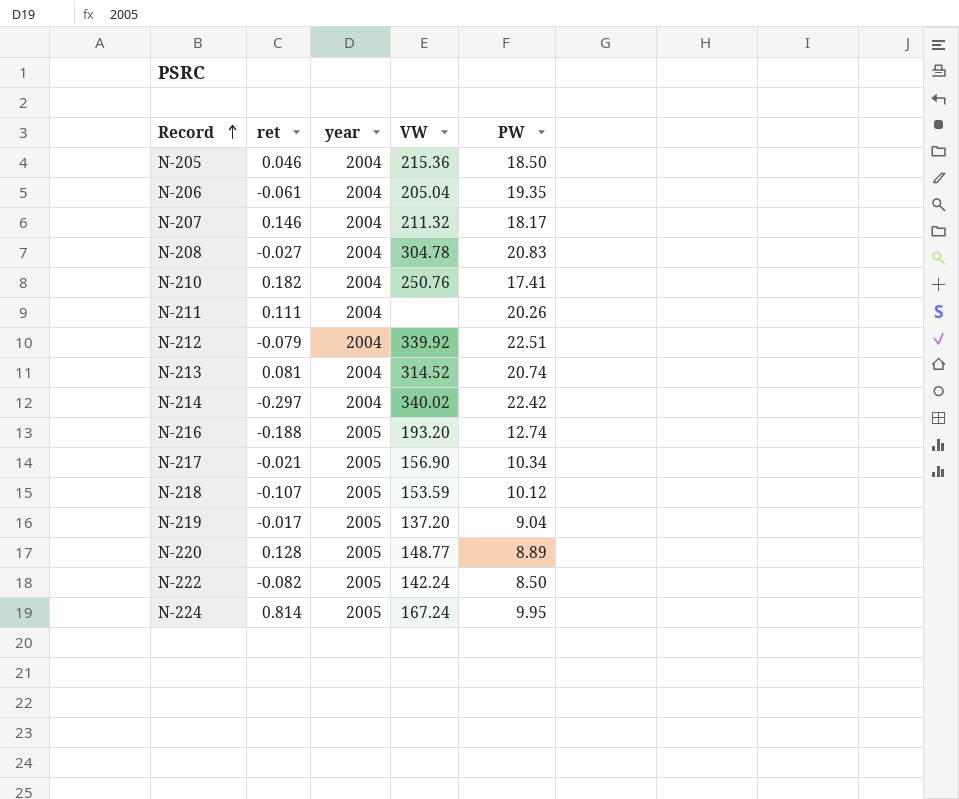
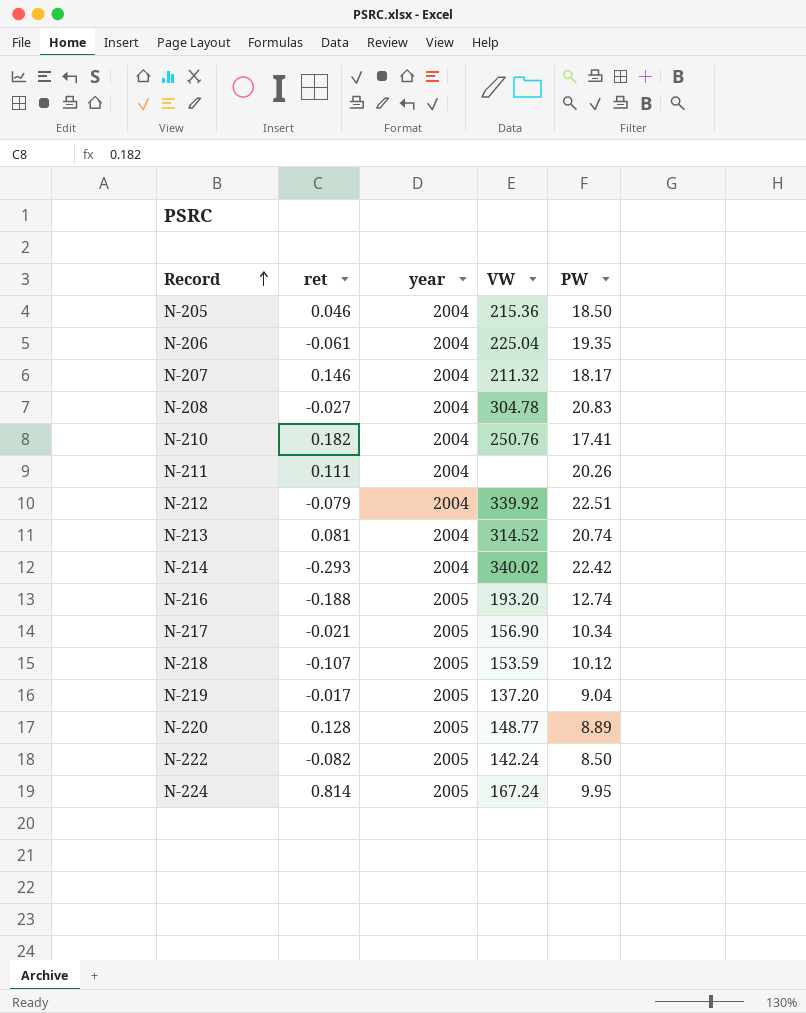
N-206 | VW: 205.04 -> 225.04
N-214 | ret: -0.297 -> -0.293

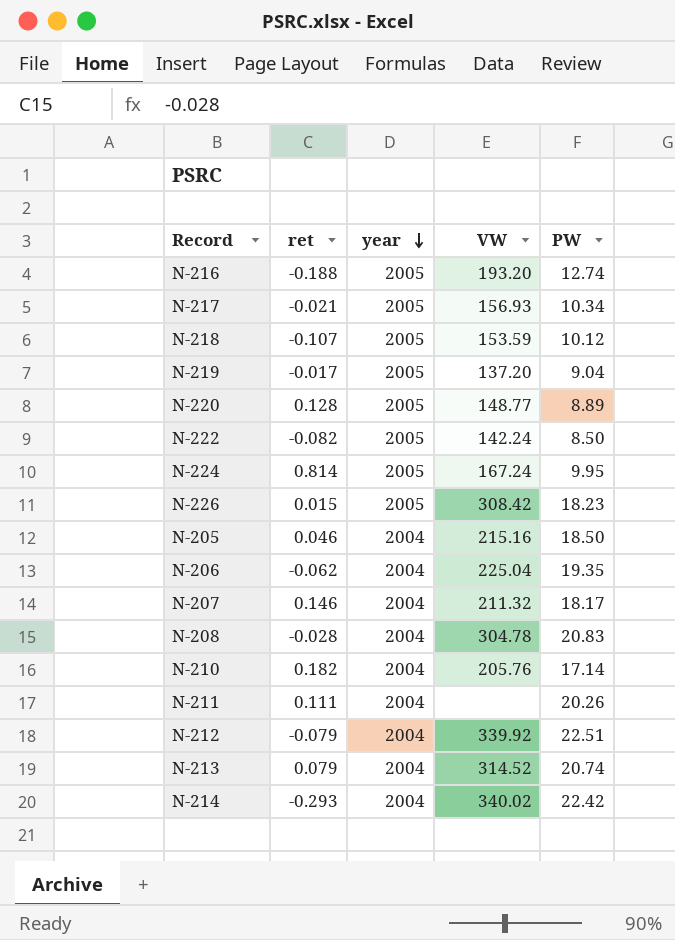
row order: Record ascending -> year descending
N-217 | VW: 156.90 -> 156.93
row N-226: none -> 0.015 | 2005 | 308.42 | 18.23
N-205 | VW: 215.36 -> 215.16
N-206 | ret: -0.061 -> -0.062
N-208 | ret: -0.027 -> -0.028
N-210 | VW: 250.76 -> 205.76
N-210 | PW: 17.41 -> 17.14
N-213 | ret: 0.081 -> 0.079

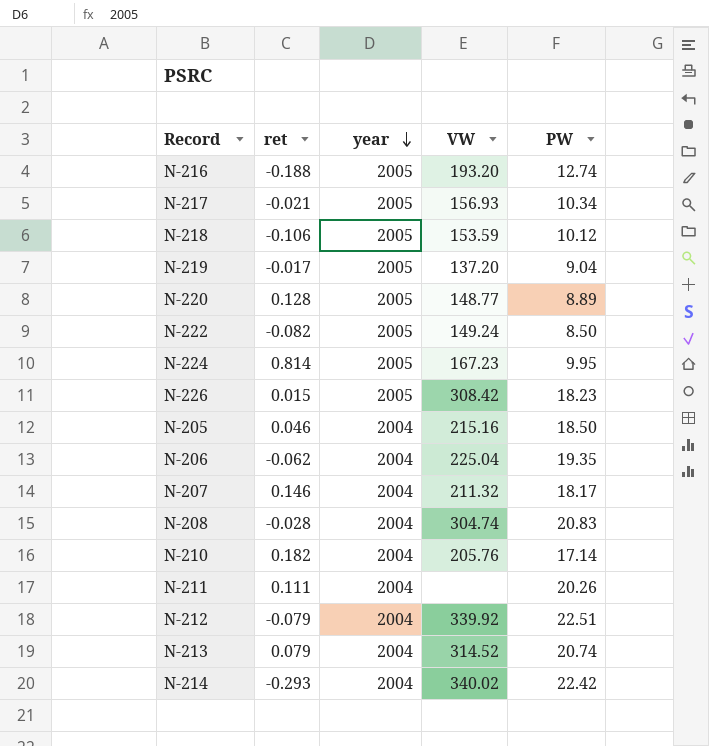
N-218 | ret: -0.107 -> -0.106
N-222 | VW: 142.24 -> 149.24
N-224 | VW: 167.24 -> 167.23
N-208 | VW: 304.78 -> 304.74

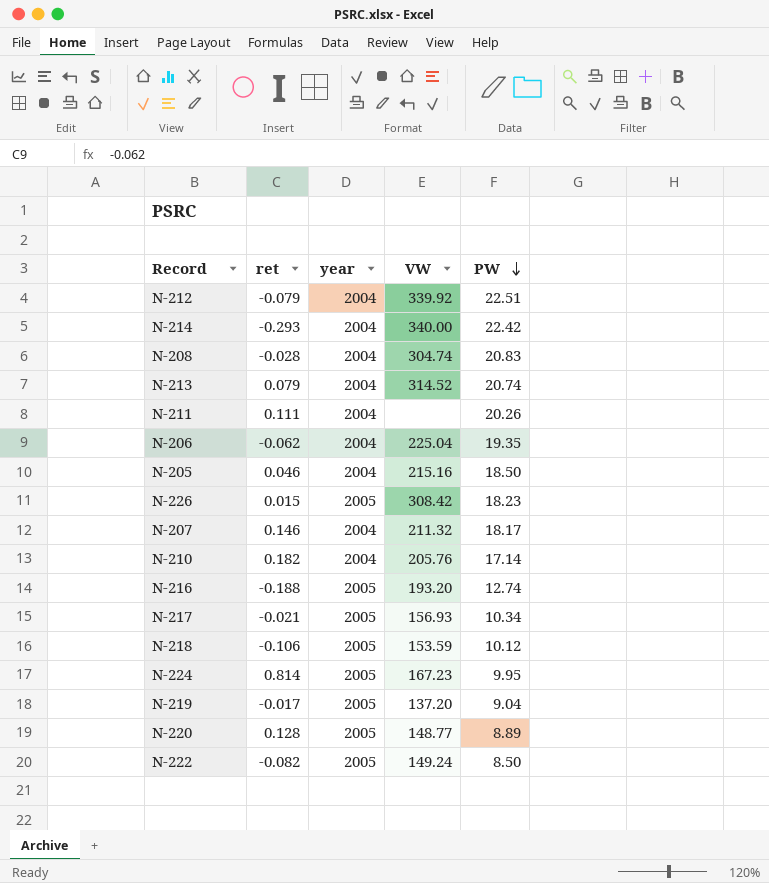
row order: year descending -> PW descending
N-214 | VW: 340.02 -> 340.00

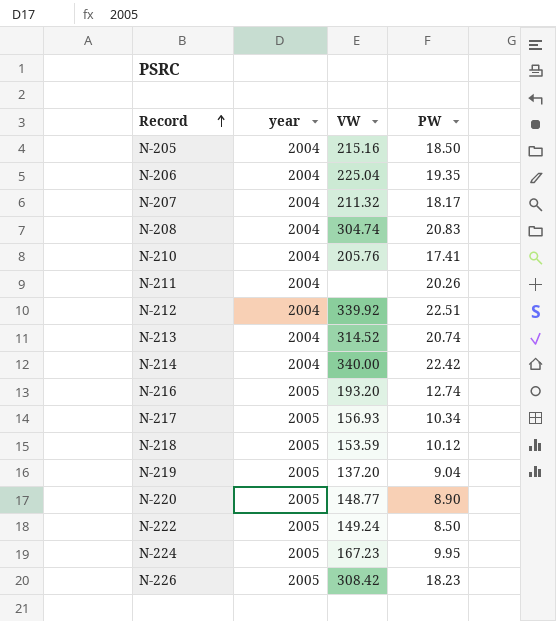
row order: PW descending -> Record ascending
column ret | position: 2 -> none
N-210 | PW: 17.14 -> 17.41
N-220 | PW: 8.89 -> 8.90

